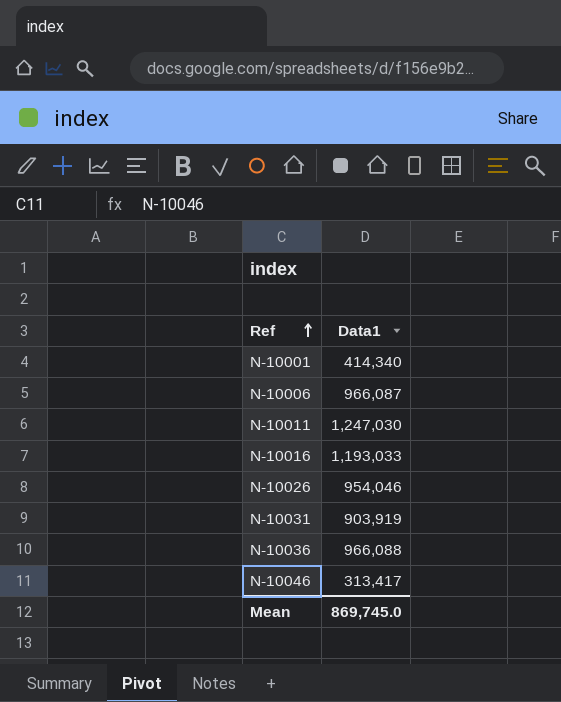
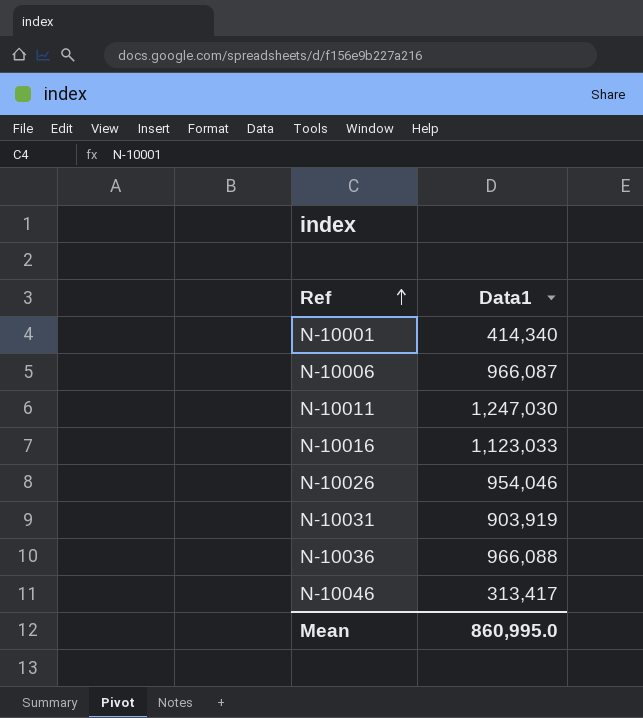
N-10016 | Data1: 1,193,033 -> 1,123,033
Mean | Data1: 869,745.0 -> 860,995.0

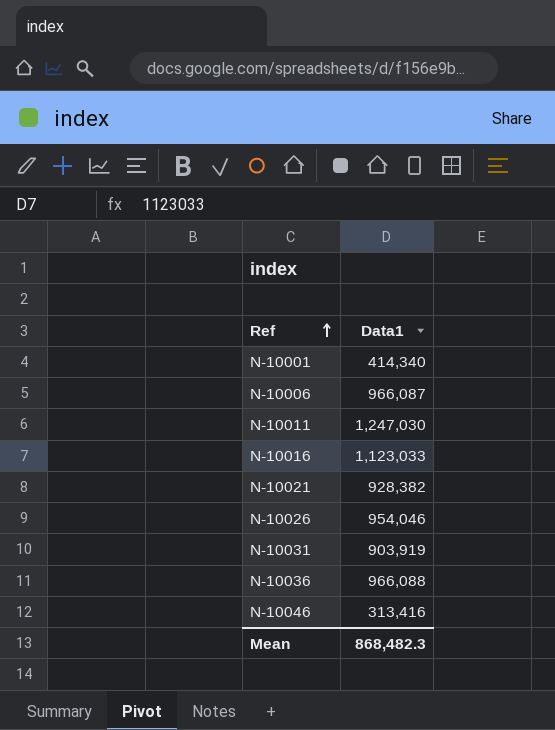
row N-10021: none -> 928,382
N-10046 | Data1: 313,417 -> 313,416
Mean | Data1: 860,995.0 -> 868,482.3

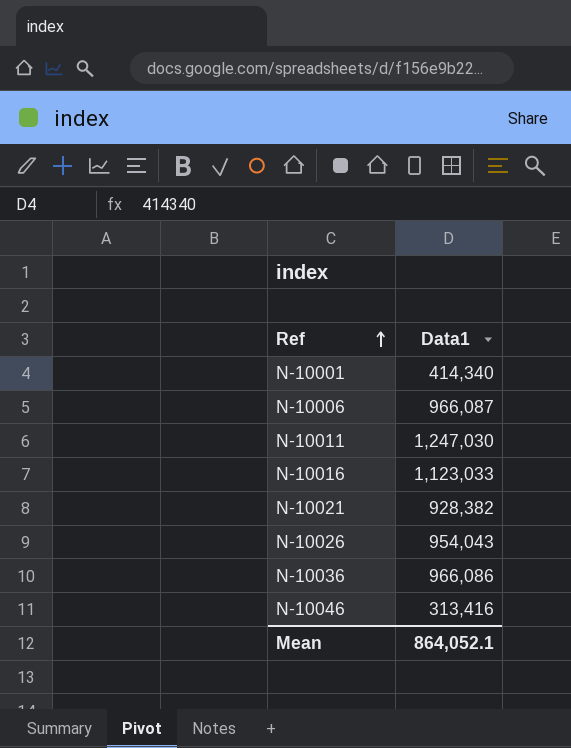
row N-10031: 903,919 -> none
N-10026 | Data1: 954,046 -> 954,043
N-10036 | Data1: 966,088 -> 966,086
Mean | Data1: 868,482.3 -> 864,052.1

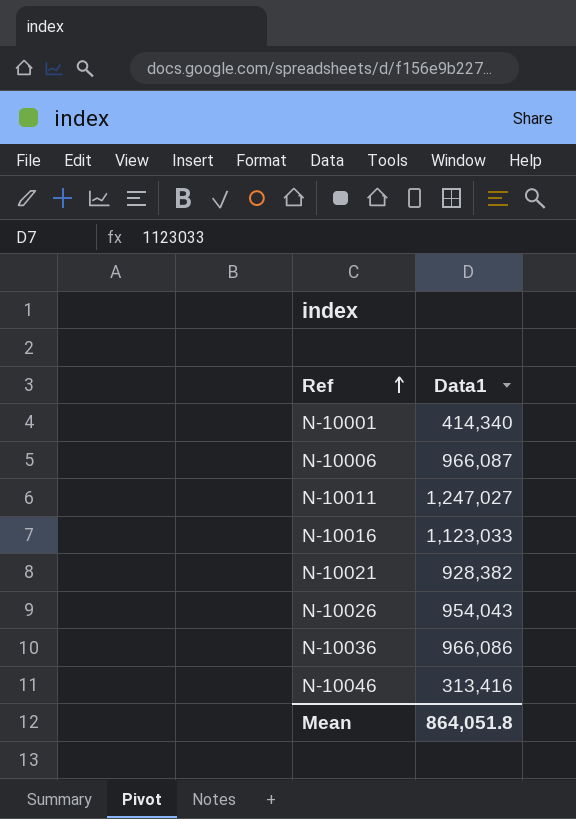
N-10011 | Data1: 1,247,030 -> 1,247,027
Mean | Data1: 864,052.1 -> 864,051.8

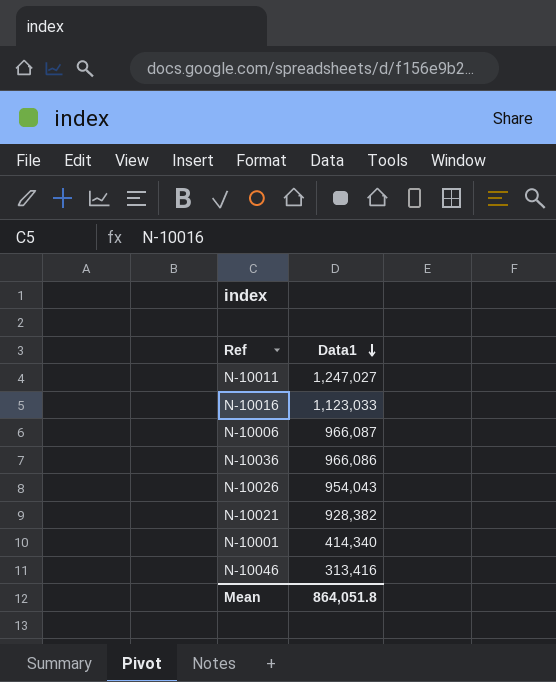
row order: Ref ascending -> Data1 descending

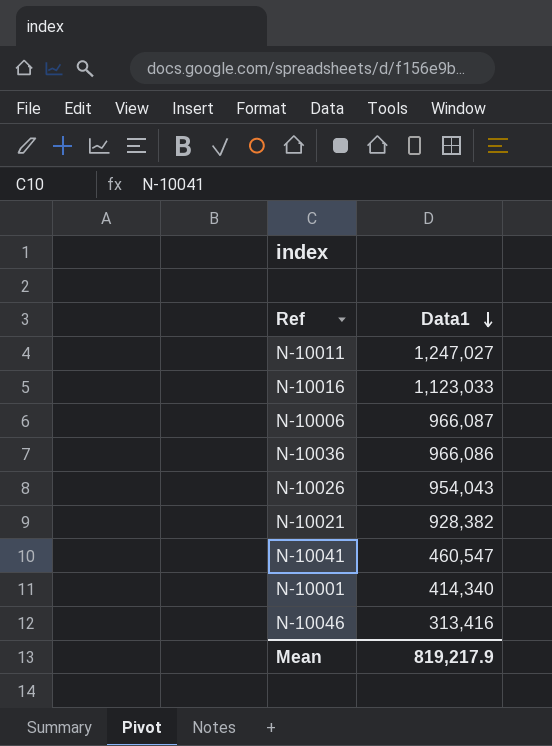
row N-10041: none -> 460,547
Mean | Data1: 864,051.8 -> 819,217.9

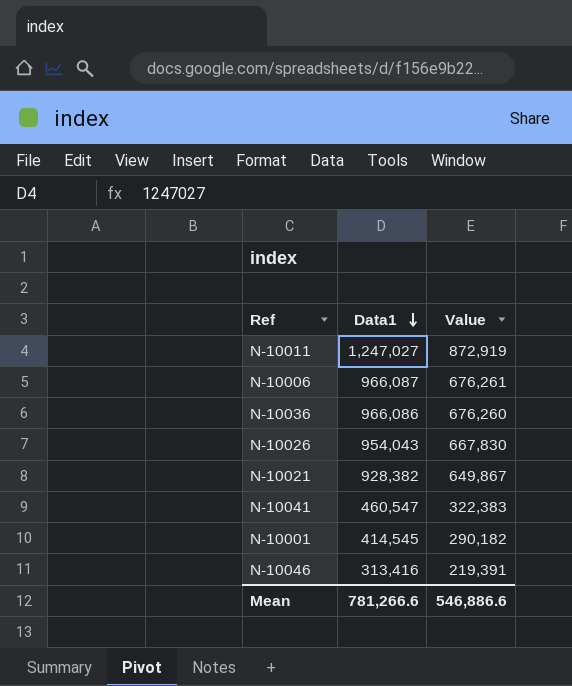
column Value | formula: none -> [Data1] * 0.7
row N-10016: 1,123,033 -> none
N-10001 | Data1: 414,340 -> 414,545
Mean | Data1: 819,217.9 -> 781,266.6

